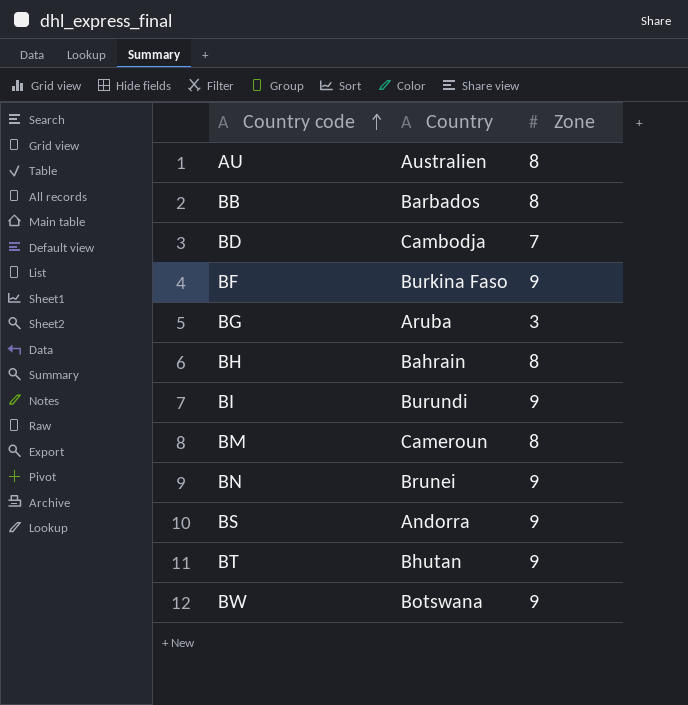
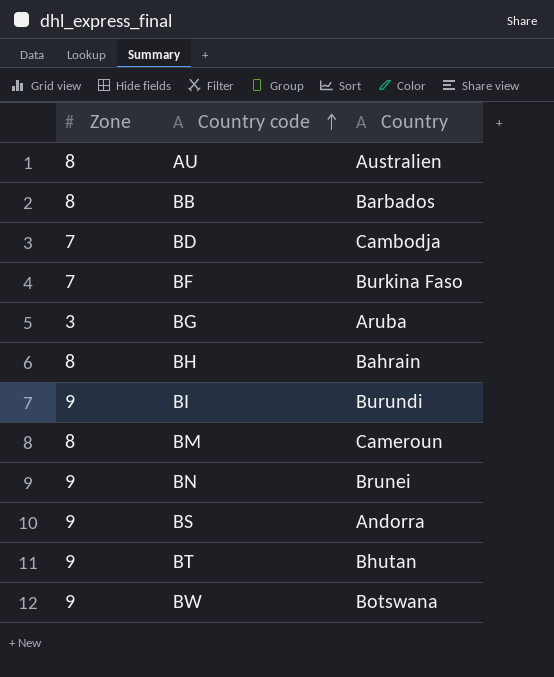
column Zone | position: 3 -> 1
BF | Zone: 9 -> 7

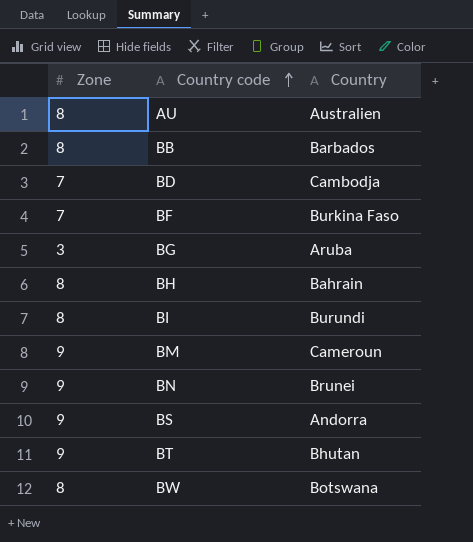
BI | Zone: 9 -> 8
BM | Zone: 8 -> 9
BW | Zone: 9 -> 8

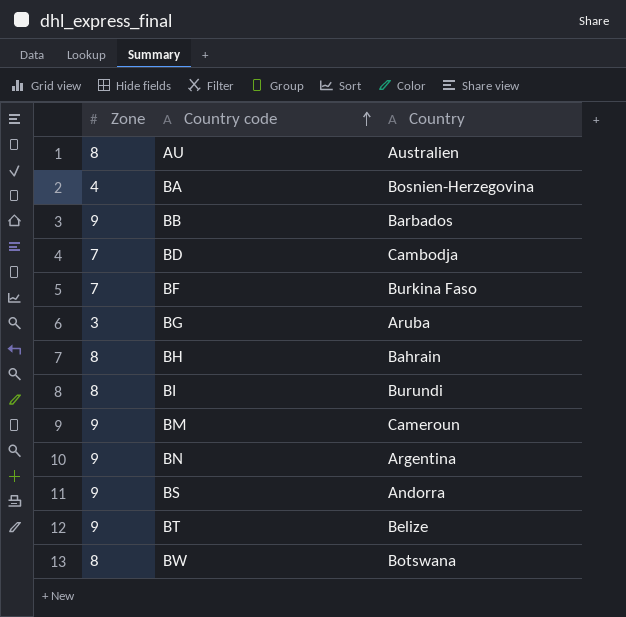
row BA: none -> 4 | Bosnien-Herzegovina
BB | Zone: 8 -> 9
BN | Country: Brunei -> Argentina
BT | Country: Bhutan -> Belize

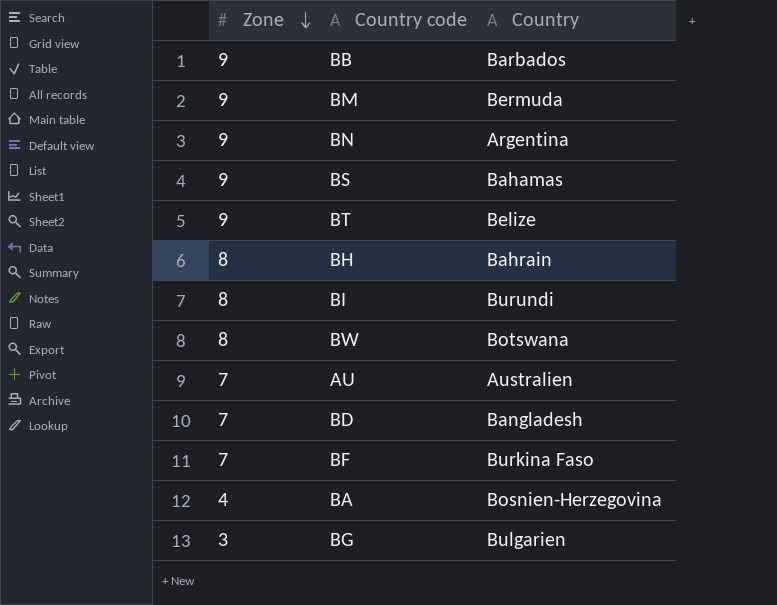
row order: Country code ascending -> Zone descending
BM | Country: Cameroun -> Bermuda
BS | Country: Andorra -> Bahamas
AU | Zone: 8 -> 7
BD | Country: Cambodja -> Bangladesh
BG | Country: Aruba -> Bulgarien

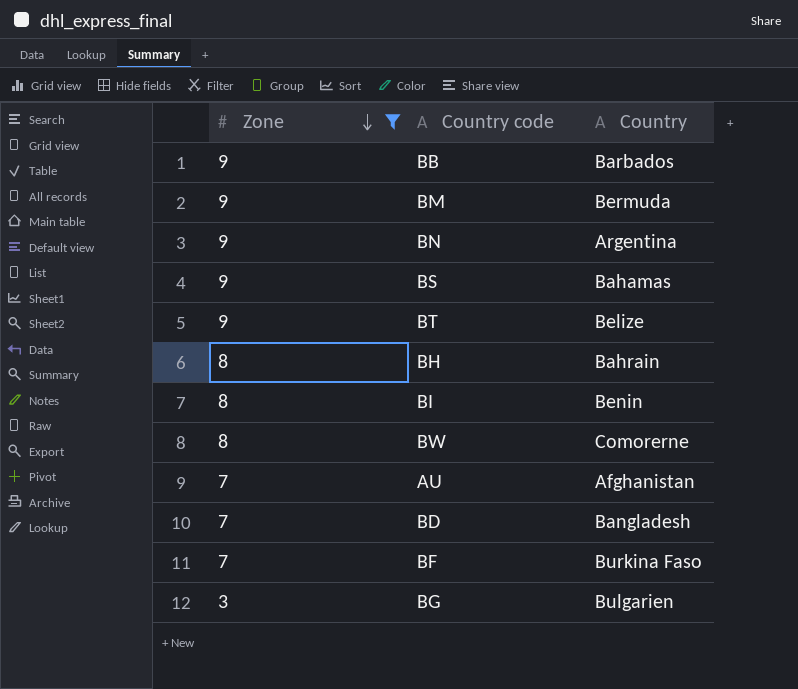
filter: none -> Zone != 4
BI | Country: Burundi -> Benin
BW | Country: Botswana -> Comorerne
AU | Country: Australien -> Afghanistan

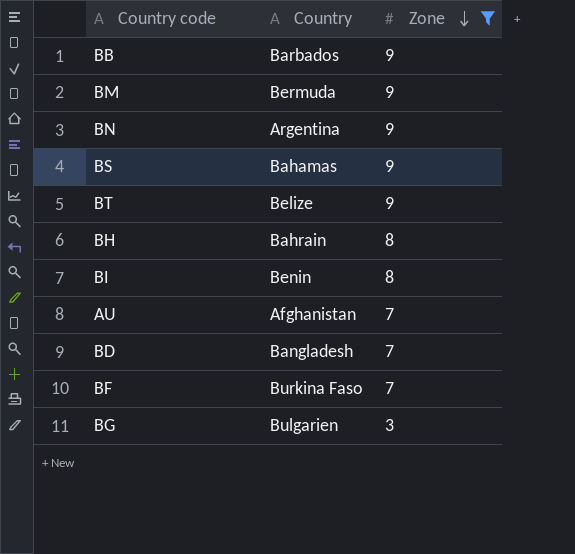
column Zone | position: 1 -> 3
row BW: 8 | Comorerne -> none

